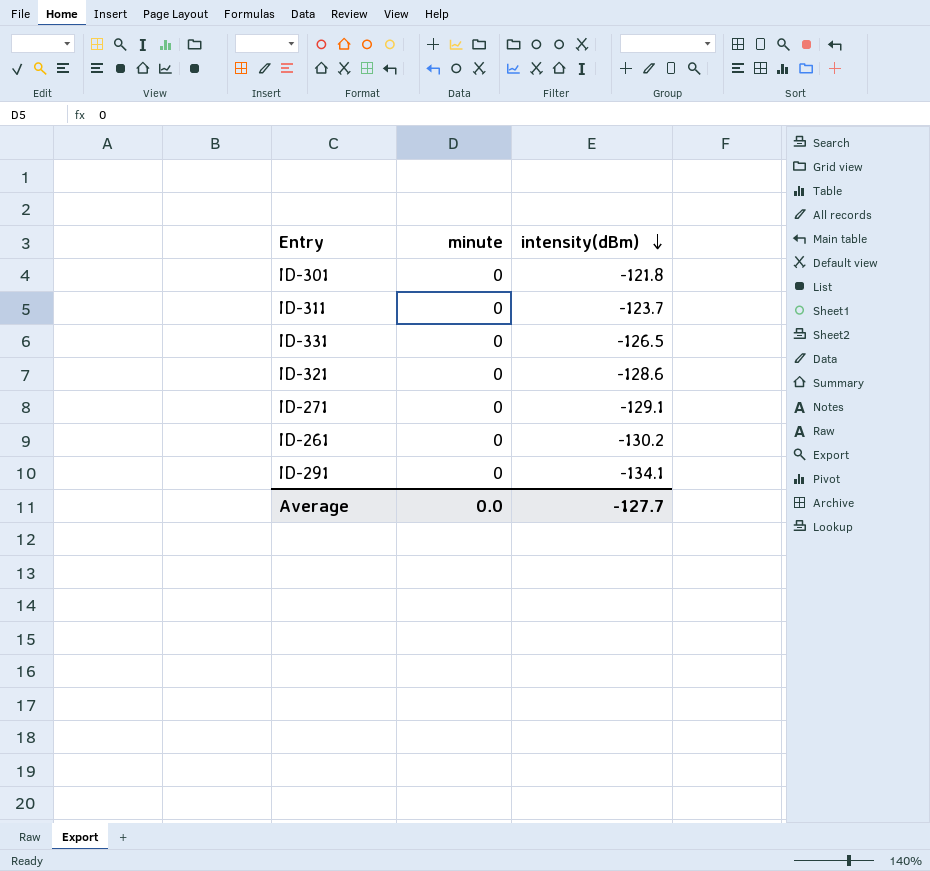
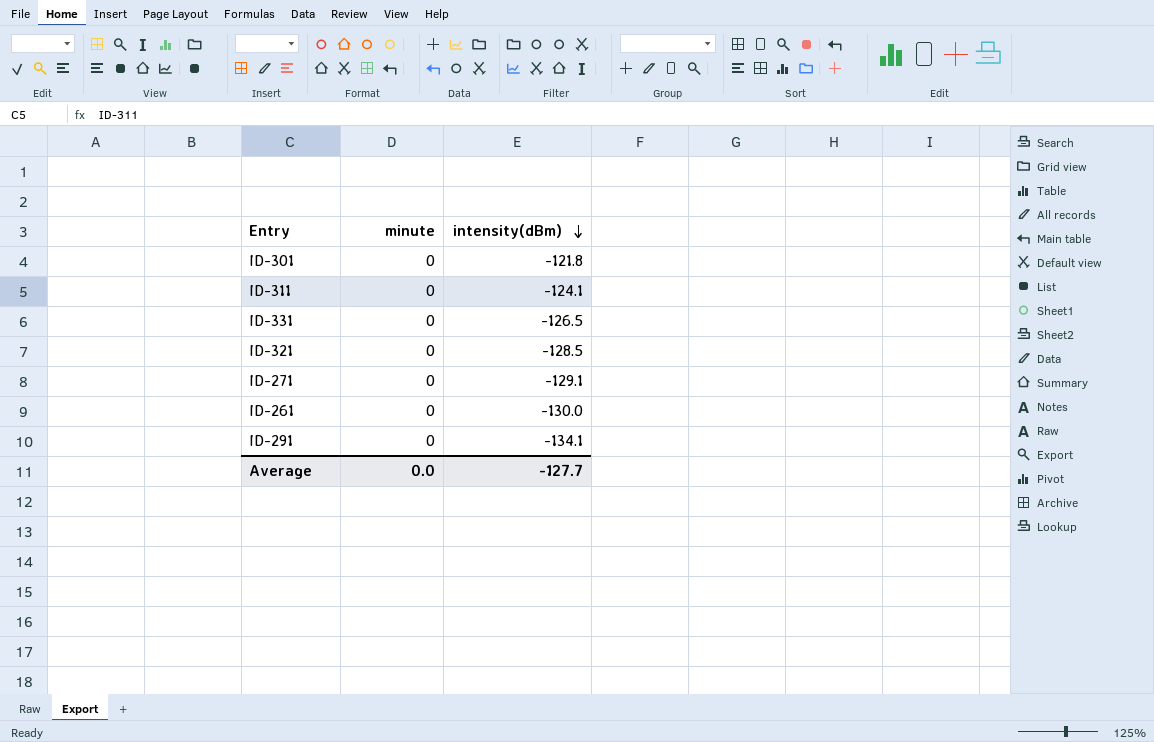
ID-311 | intensity(dBm): -123.7 -> -124.1
ID-321 | intensity(dBm): -128.6 -> -128.5
ID-261 | intensity(dBm): -130.2 -> -130.0

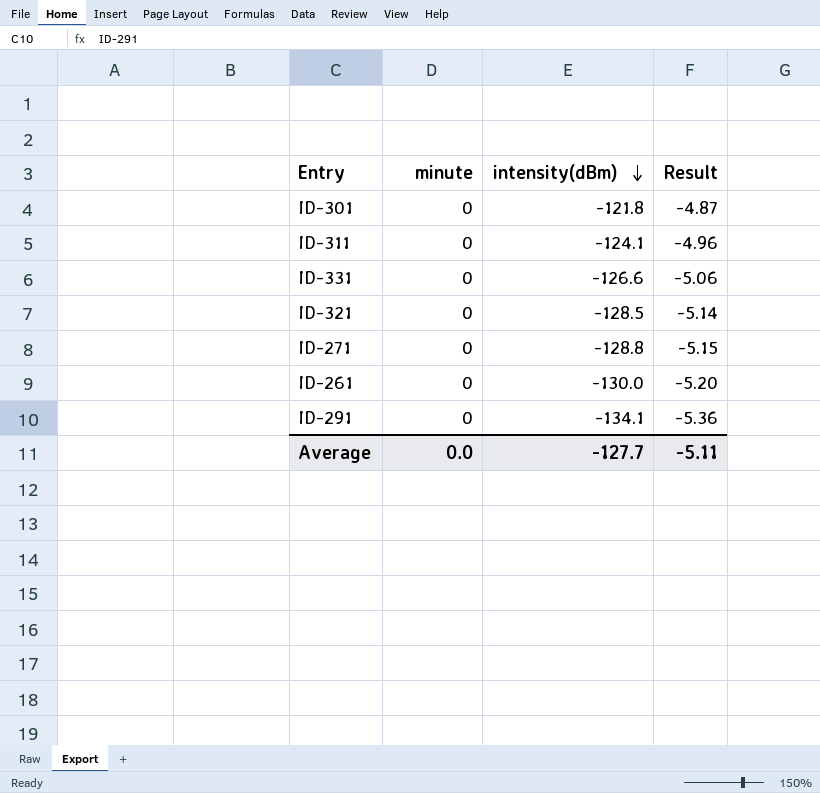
column Result | formula: none -> [intensity(dBm)] * 0.04
ID-331 | intensity(dBm): -126.5 -> -126.6
ID-271 | intensity(dBm): -129.1 -> -128.8

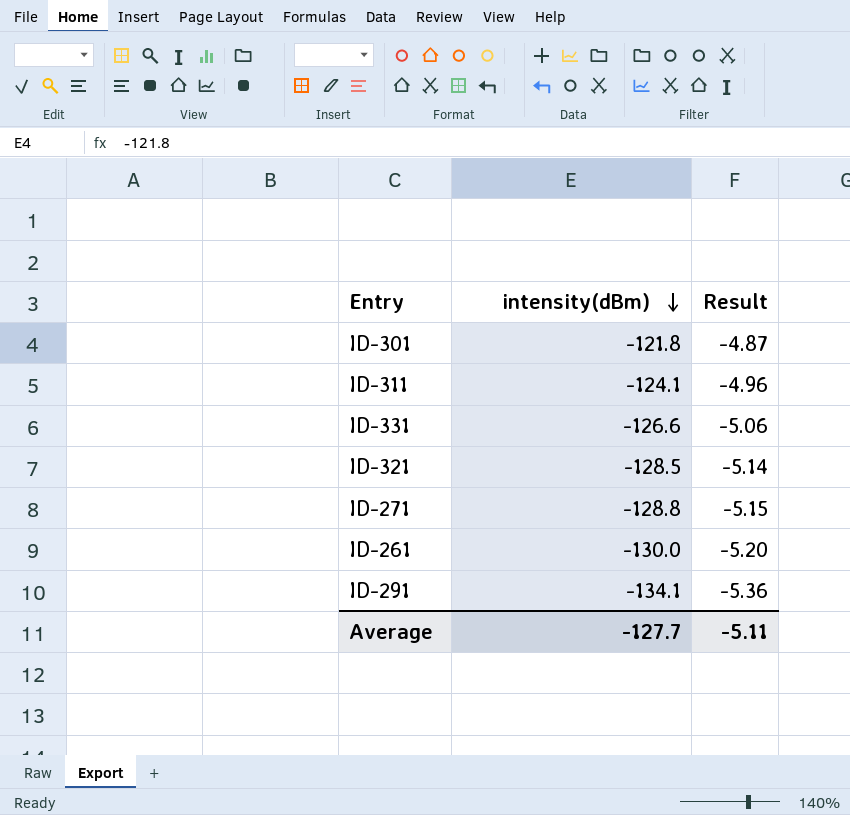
column minute | position: 2 -> none

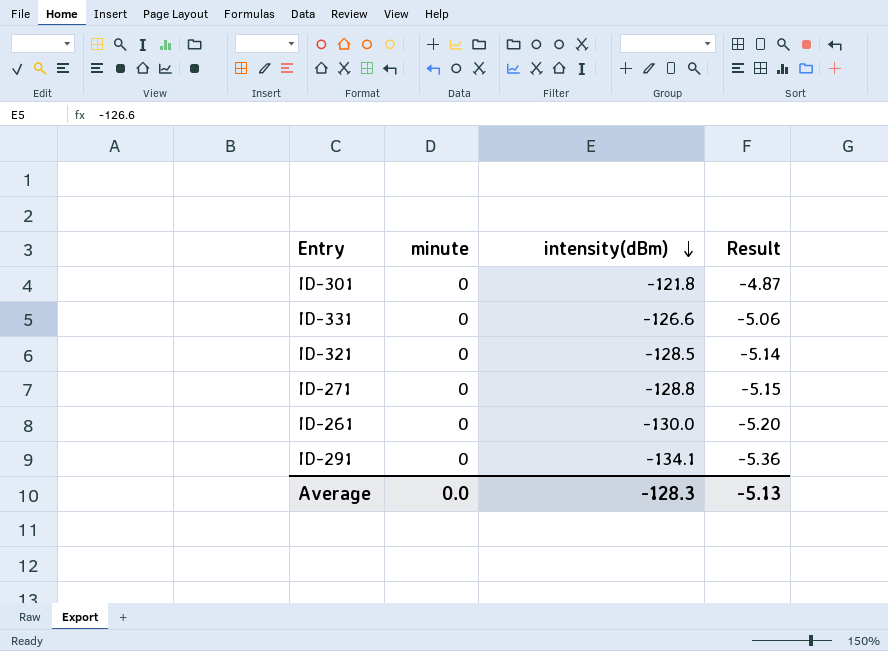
column minute | position: none -> 2
row ID-311: -124.1 | -4.96 -> none
Average | intensity(dBm): -127.7 -> -128.3
Average | Result: -5.11 -> -5.13

